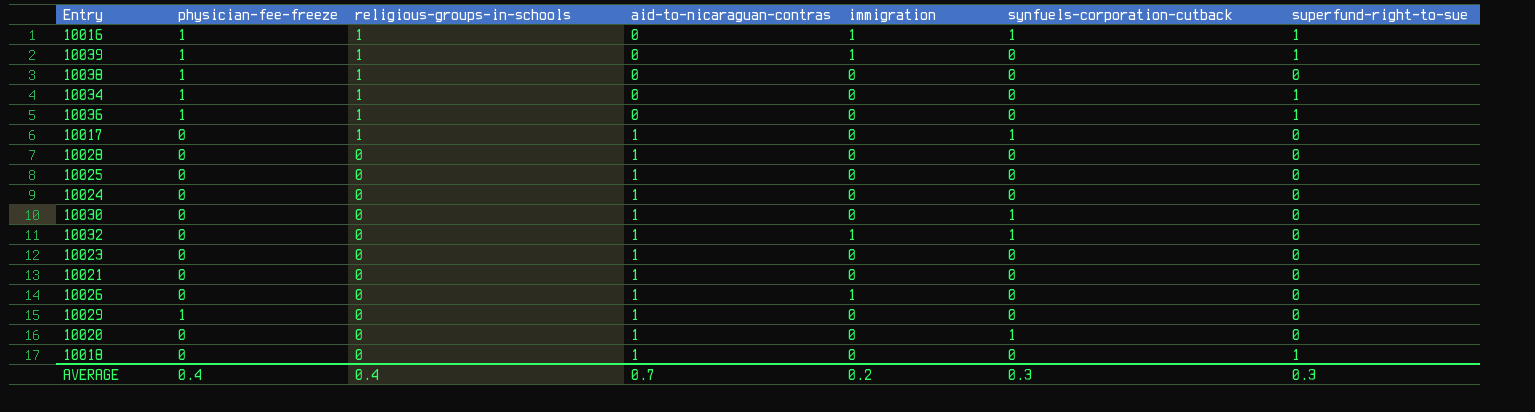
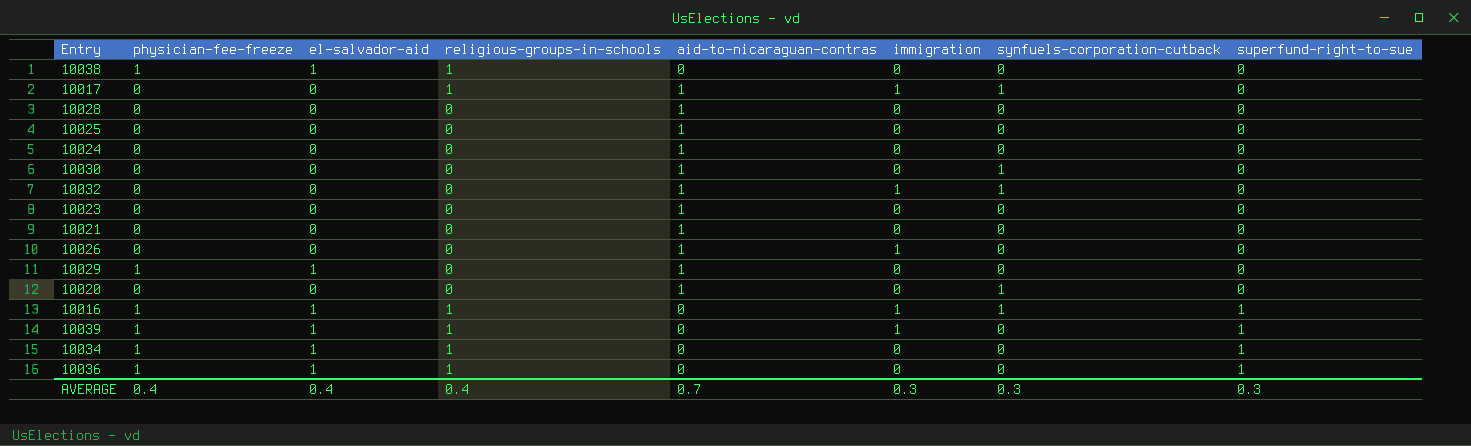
row order: religious-groups-in-schools descending -> superfund-right-to-sue ascending
column el-salvador-aid | position: none -> 3
row 10018: 0 | 0 | 1 | 0 | 0 | 1 -> none
10017 | immigration: 0 -> 1
AVERAGE | immigration: 0.2 -> 0.3

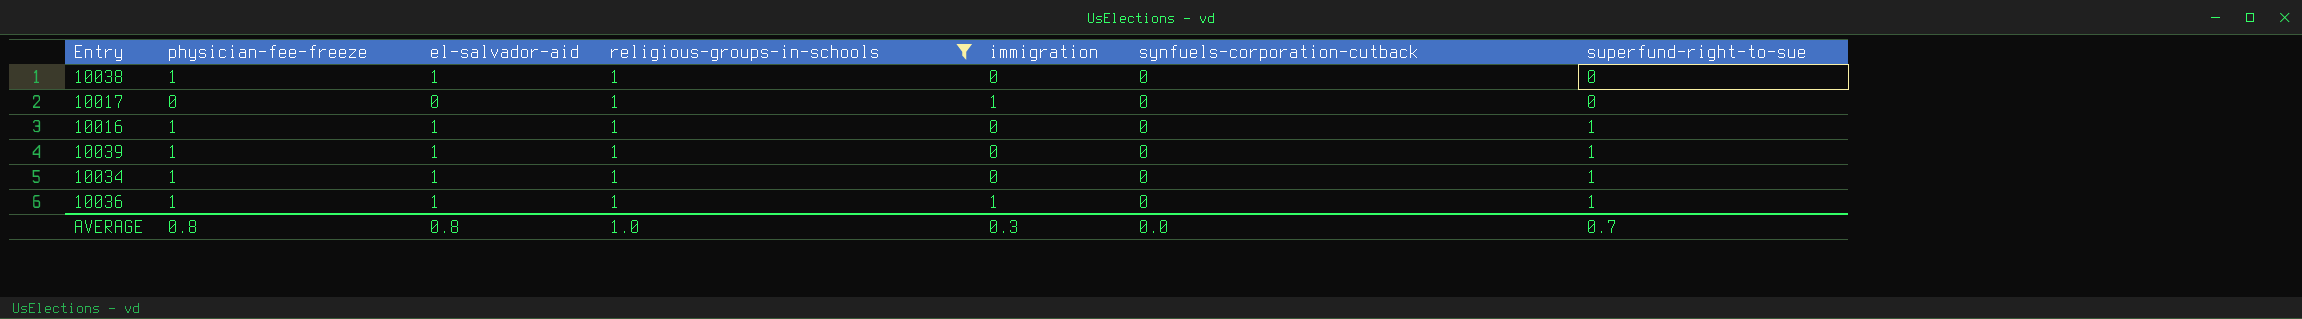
filter: none -> religious-groups-in-schools = 1
column aid-to-nicaraguan-contras | position: 5 -> none
10017 | synfuels-corporation-cutback: 1 -> 0
10016 | immigration: 1 -> 0
10016 | synfuels-corporation-cutback: 1 -> 0
10039 | immigration: 1 -> 0
10036 | immigration: 0 -> 1
AVERAGE | physician-fee-freeze: 0.4 -> 0.8
AVERAGE | el-salvador-aid: 0.4 -> 0.8
AVERAGE | religious-groups-in-schools: 0.4 -> 1.0
AVERAGE | synfuels-corporation-cutback: 0.3 -> 0.0
AVERAGE | superfund-right-to-sue: 0.3 -> 0.7

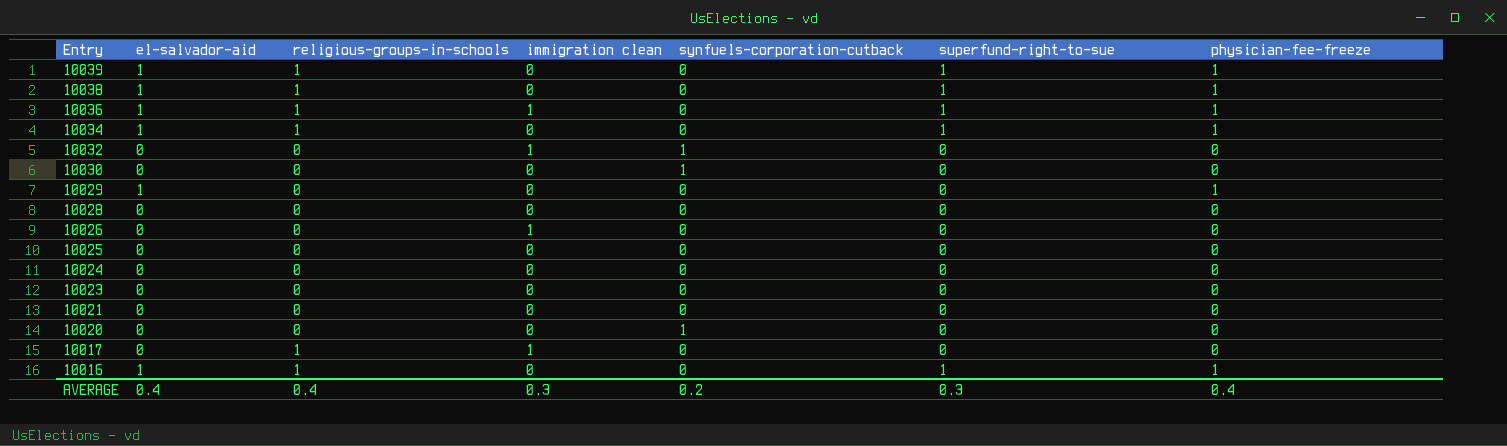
filter: religious-groups-in-schools = 1 -> none
row order: superfund-right-to-sue ascending -> Entry descending
column name: immigration -> immigration clean
column physician-fee-freeze | position: 2 -> 7
10038 | superfund-right-to-sue: 0 -> 1
AVERAGE | el-salvador-aid: 0.8 -> 0.4
AVERAGE | religious-groups-in-schools: 1.0 -> 0.4
AVERAGE | synfuels-corporation-cutback: 0.0 -> 0.2
AVERAGE | superfund-right-to-sue: 0.7 -> 0.3
AVERAGE | physician-fee-freeze: 0.8 -> 0.4

